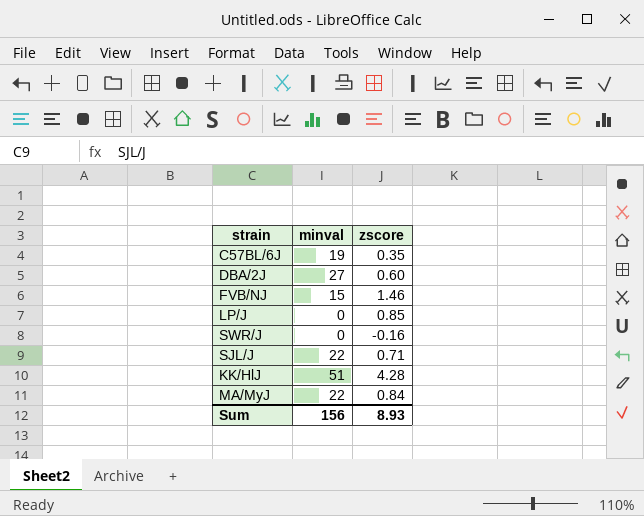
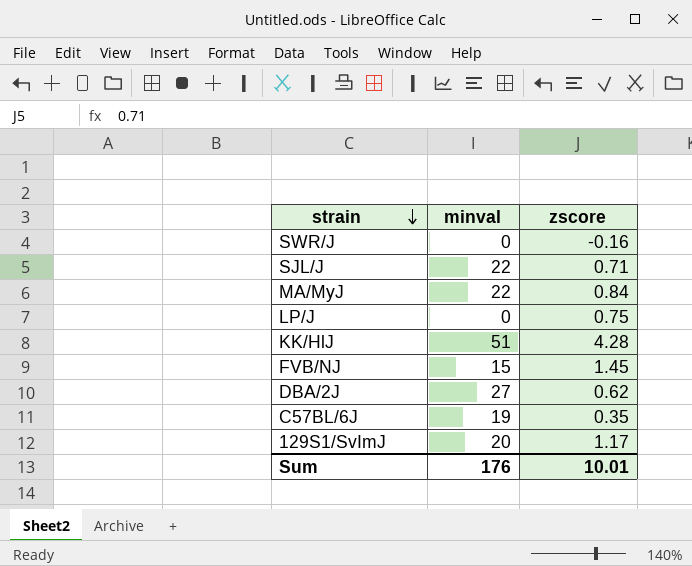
row order: none -> strain descending
LP/J | zscore: 0.85 -> 0.75
FVB/NJ | zscore: 1.46 -> 1.45
DBA/2J | zscore: 0.60 -> 0.62
row 129S1/SvImJ: none -> 20 | 1.17
Sum | minval: 156 -> 176
Sum | zscore: 8.93 -> 10.01

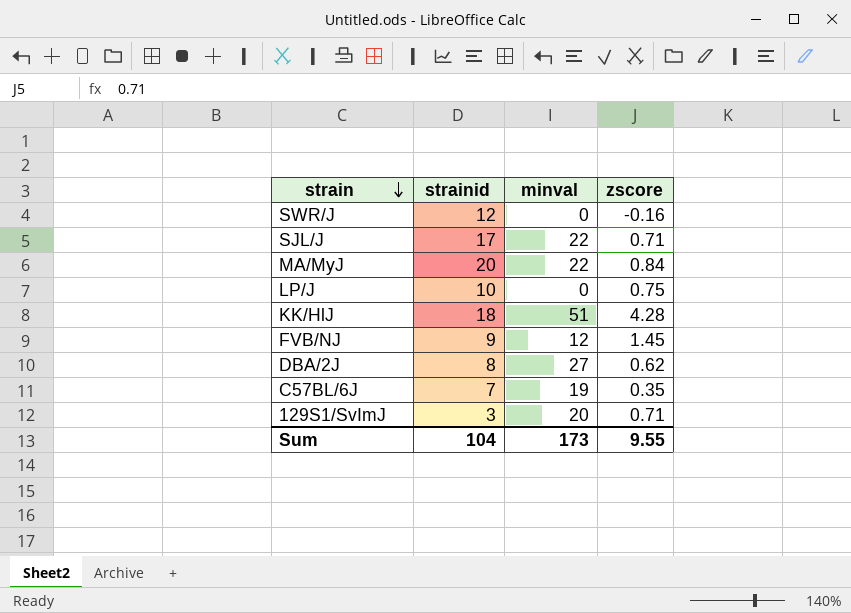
column strainid | position: none -> 2
FVB/NJ | minval: 15 -> 12
129S1/SvImJ | zscore: 1.17 -> 0.71
Sum | minval: 176 -> 173
Sum | zscore: 10.01 -> 9.55

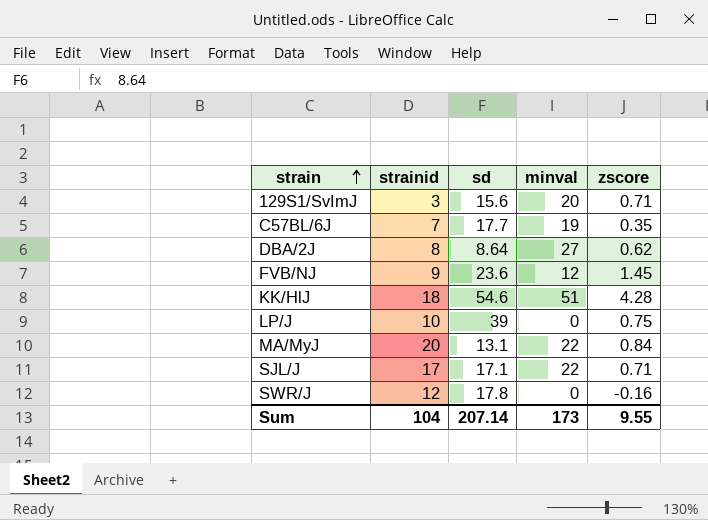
row order: strain descending -> strain ascending
column sd | position: none -> 3

